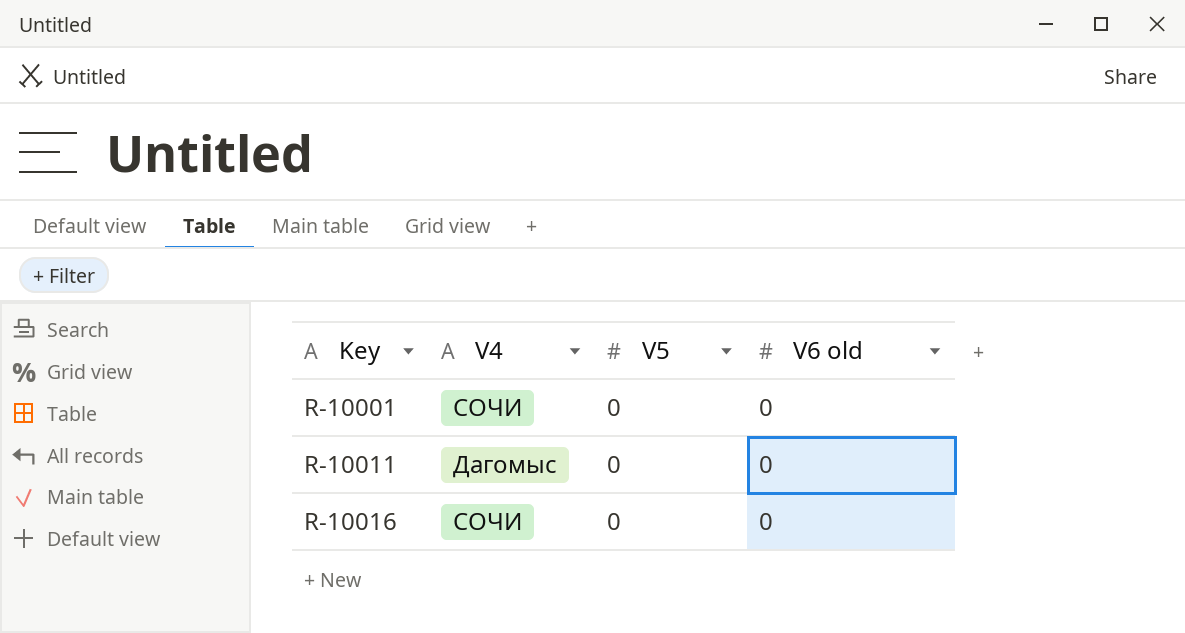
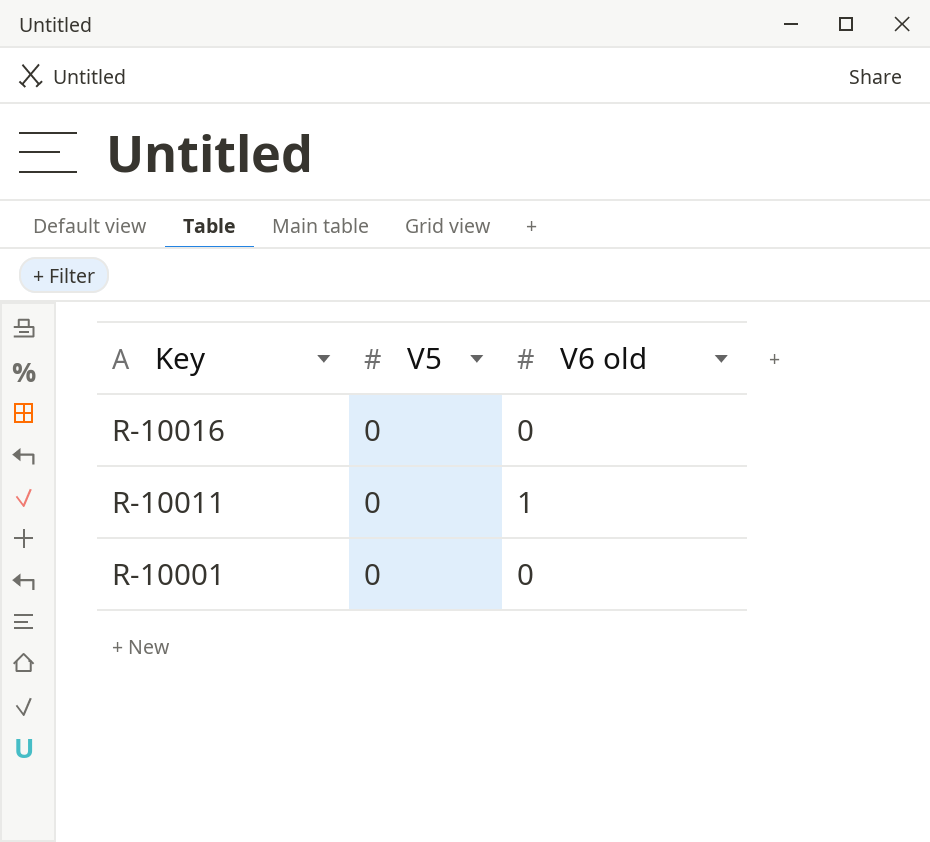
row order: Key ascending -> Key descending
column V4 | position: 2 -> none
R-10011 | V6 old: 0 -> 1

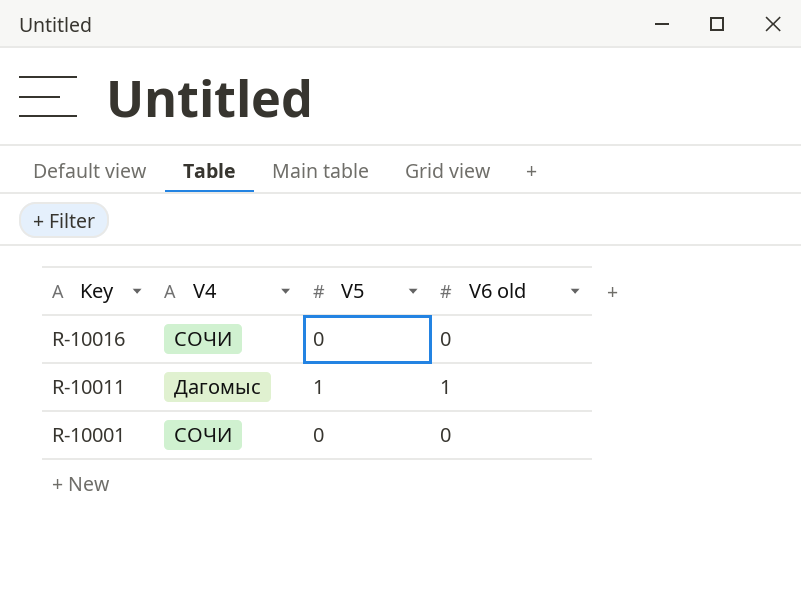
column V4 | position: none -> 2
R-10011 | V5: 0 -> 1

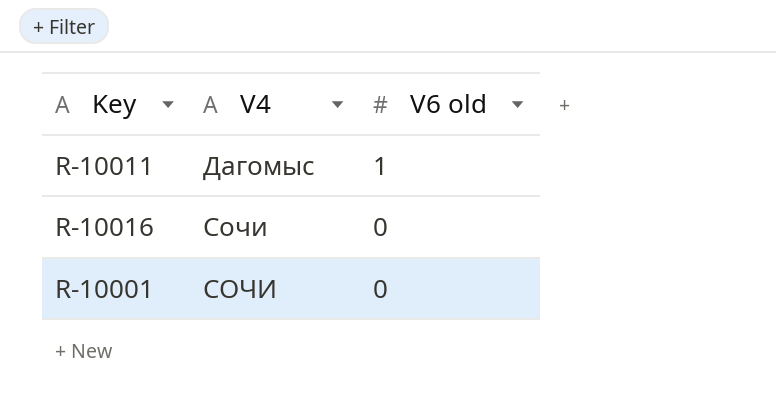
row order: Key descending -> V4 ascending
column V5 | position: 3 -> none
R-10016 | V4: СОЧИ -> Сочи

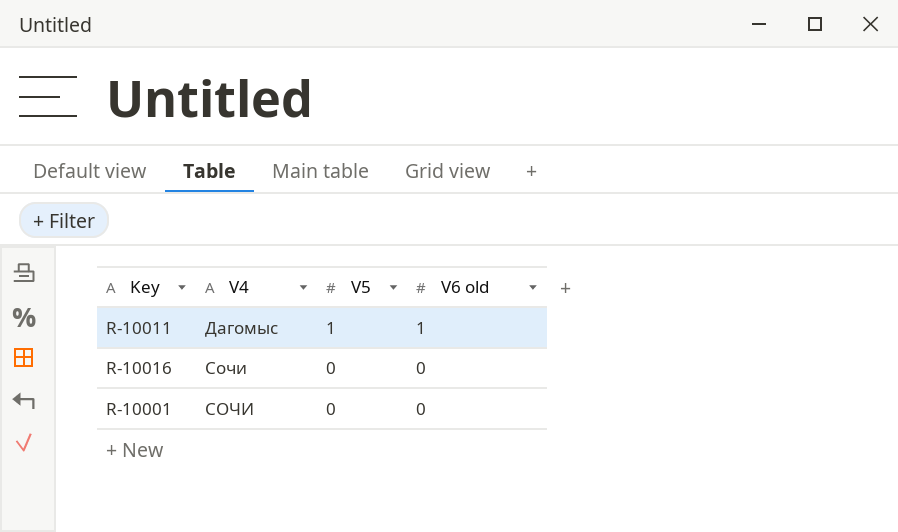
column V5 | position: none -> 3

